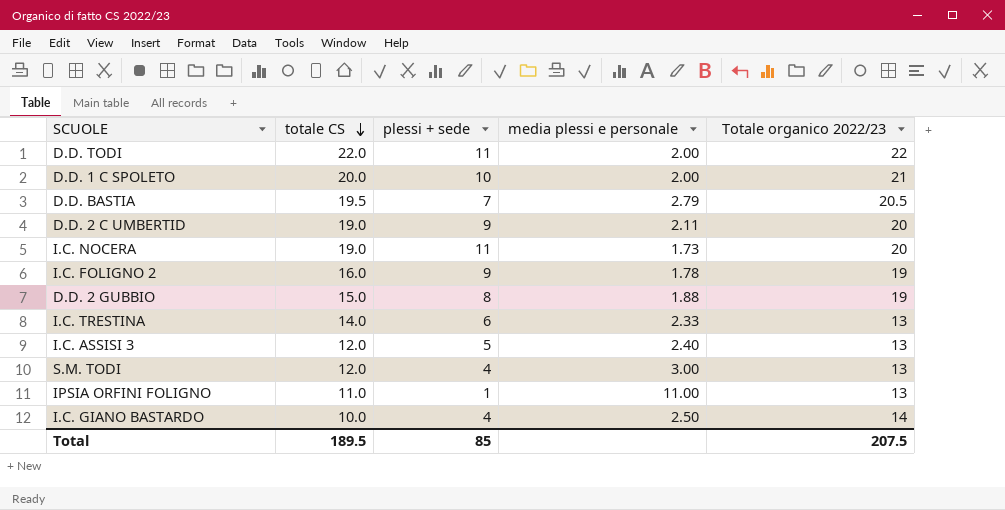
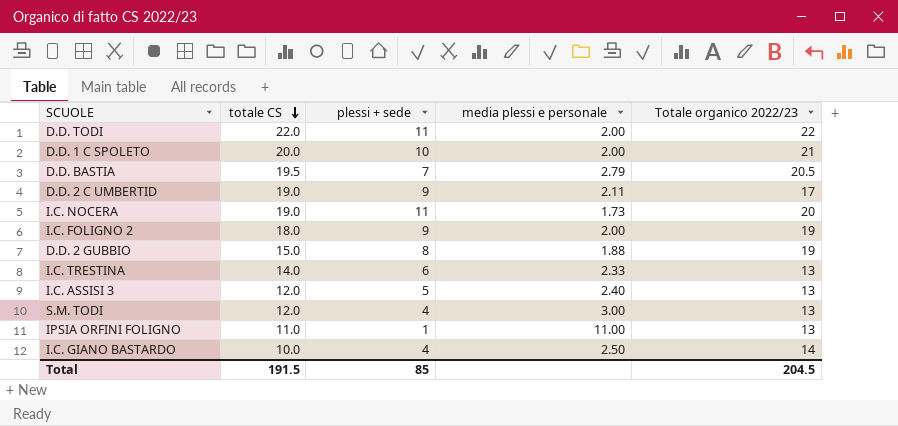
D.D. 2 C UMBERTID | Totale organico 2022/23: 20 -> 17
I.C. FOLIGNO 2 | totale CS: 16.0 -> 18.0
I.C. FOLIGNO 2 | media plessi e personale: 1.78 -> 2.00
Total | totale CS: 189.5 -> 191.5
Total | Totale organico 2022/23: 207.5 -> 204.5

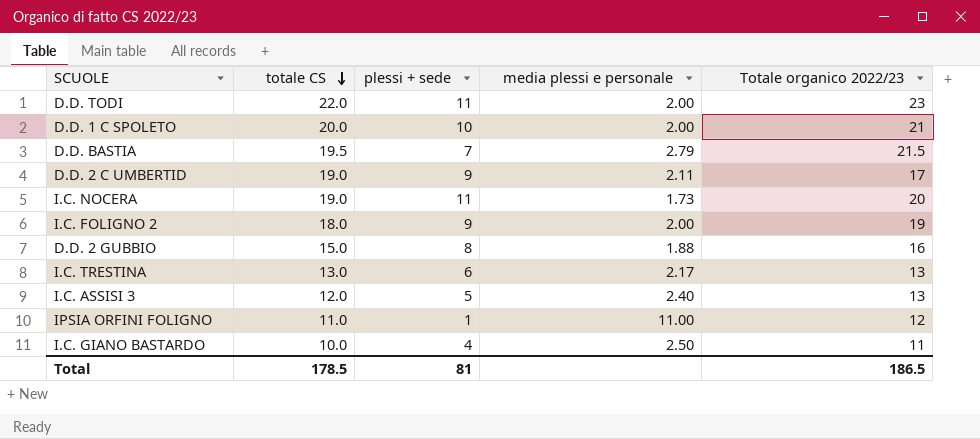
row S.M. TODI: 12.0 | 4 | 3.00 | 13 -> none
D.D. TODI | Totale organico 2022/23: 22 -> 23
D.D. BASTIA | Totale organico 2022/23: 20.5 -> 21.5
D.D. 2 GUBBIO | Totale organico 2022/23: 19 -> 16
I.C. TRESTINA | totale CS: 14.0 -> 13.0
I.C. TRESTINA | media plessi e personale: 2.33 -> 2.17
IPSIA ORFINI FOLIGNO | Totale organico 2022/23: 13 -> 12
I.C. GIANO BASTARDO | Totale organico 2022/23: 14 -> 11
Total | totale CS: 191.5 -> 178.5
Total | plessi + sede: 85 -> 81
Total | Totale organico 2022/23: 204.5 -> 186.5

